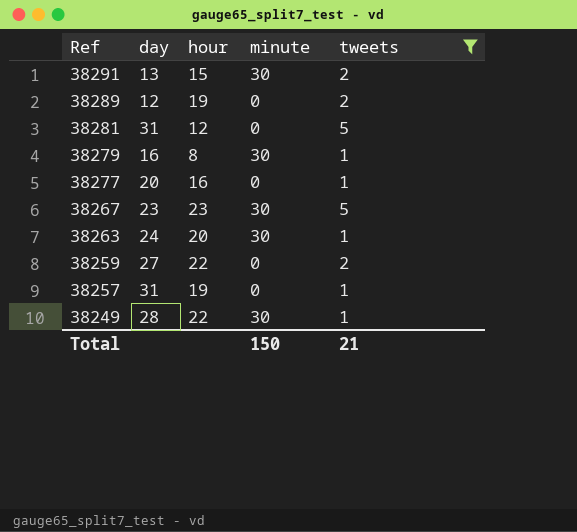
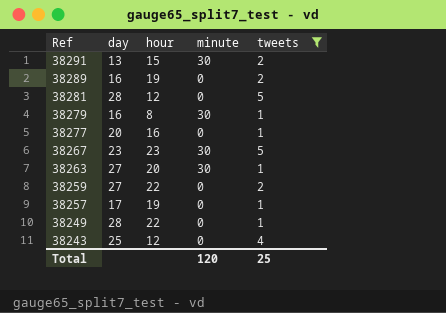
38289 | day: 12 -> 16
38281 | day: 31 -> 28
38263 | day: 24 -> 27
38257 | day: 31 -> 17
38249 | minute: 30 -> 0
row 38243: none -> 25 | 12 | 0 | 4
Total | minute: 150 -> 120
Total | tweets: 21 -> 25

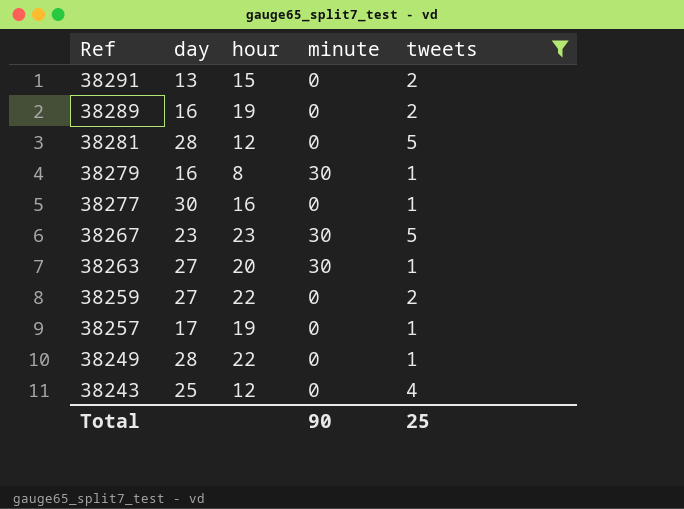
38291 | minute: 30 -> 0
38277 | day: 20 -> 30
Total | minute: 120 -> 90

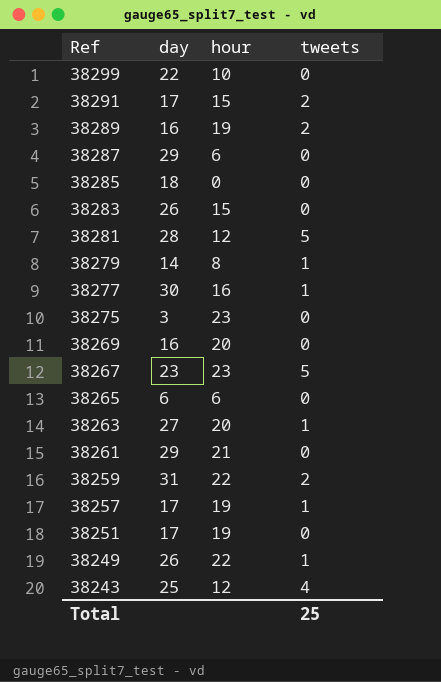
filter: tweets != 0 -> none
column minute | position: 4 -> none
38291 | day: 13 -> 17
38279 | day: 16 -> 14
38259 | day: 27 -> 31
38249 | day: 28 -> 26

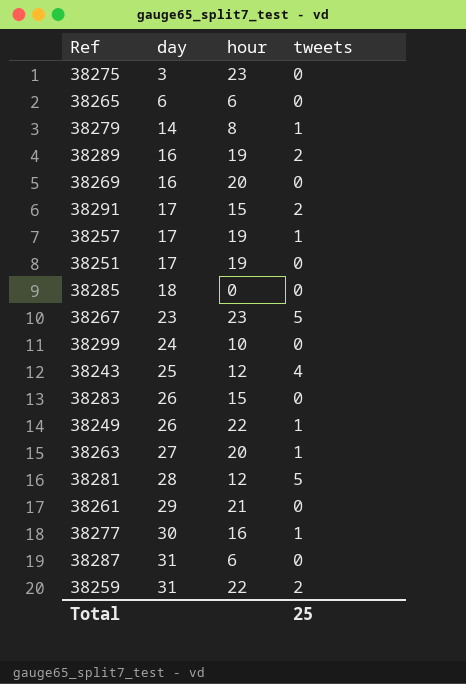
row order: Ref descending -> day ascending
38299 | day: 22 -> 24
38287 | day: 29 -> 31

